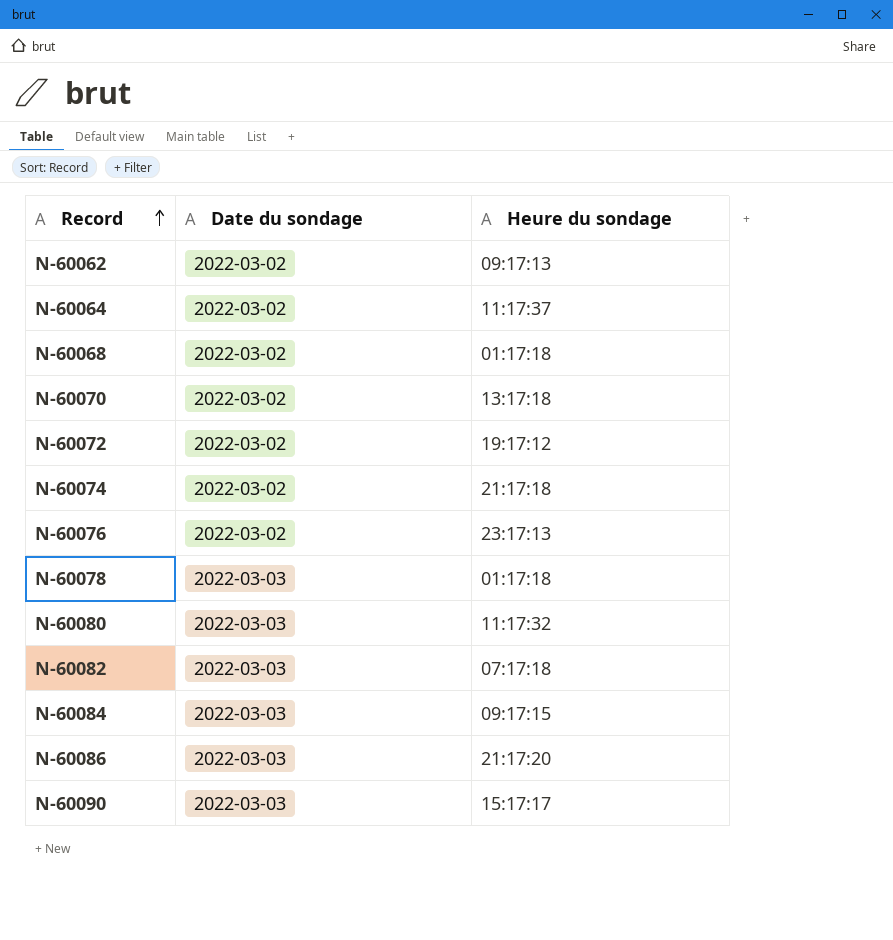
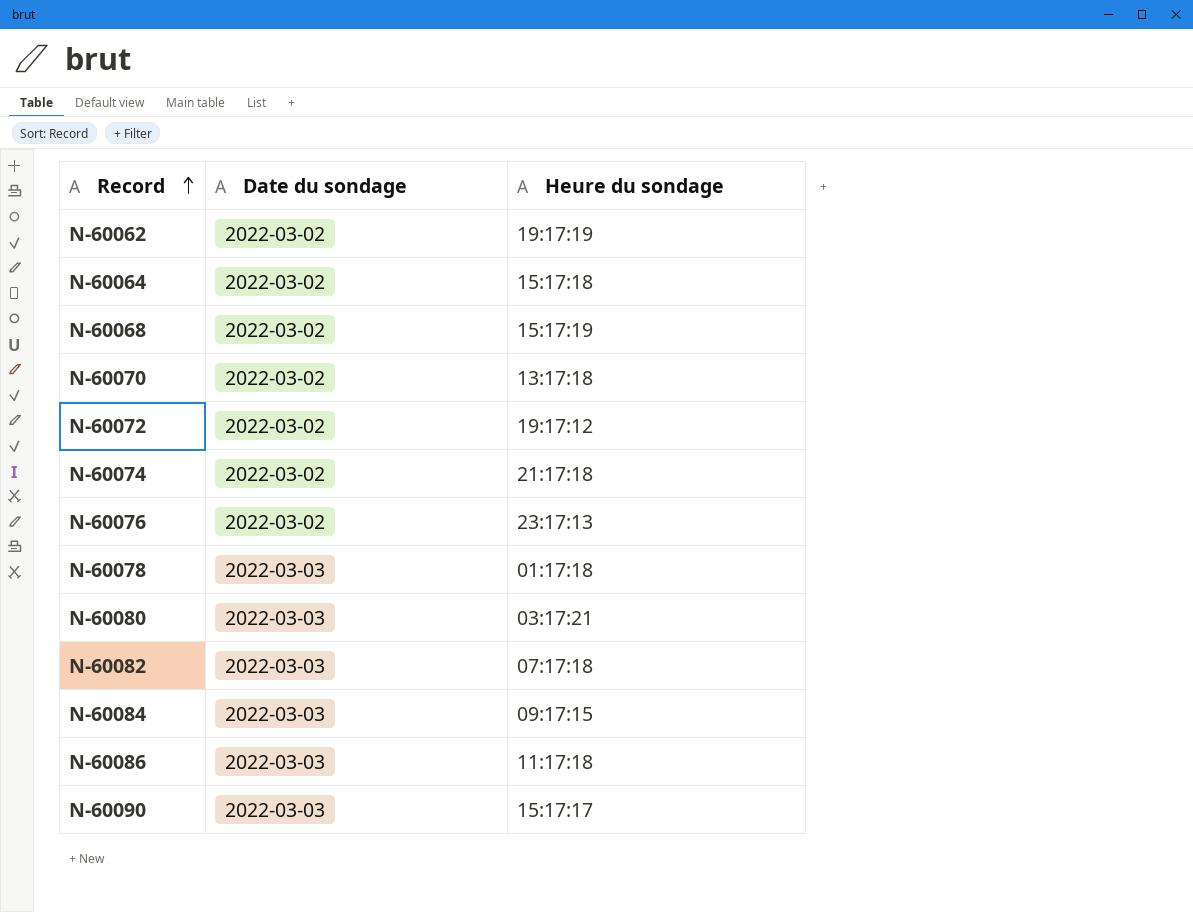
N-60062 | Heure du sondage: 09:17:13 -> 19:17:19
N-60064 | Heure du sondage: 11:17:37 -> 15:17:18
N-60068 | Heure du sondage: 01:17:18 -> 15:17:19
N-60080 | Heure du sondage: 11:17:32 -> 03:17:21
N-60086 | Heure du sondage: 21:17:20 -> 11:17:18

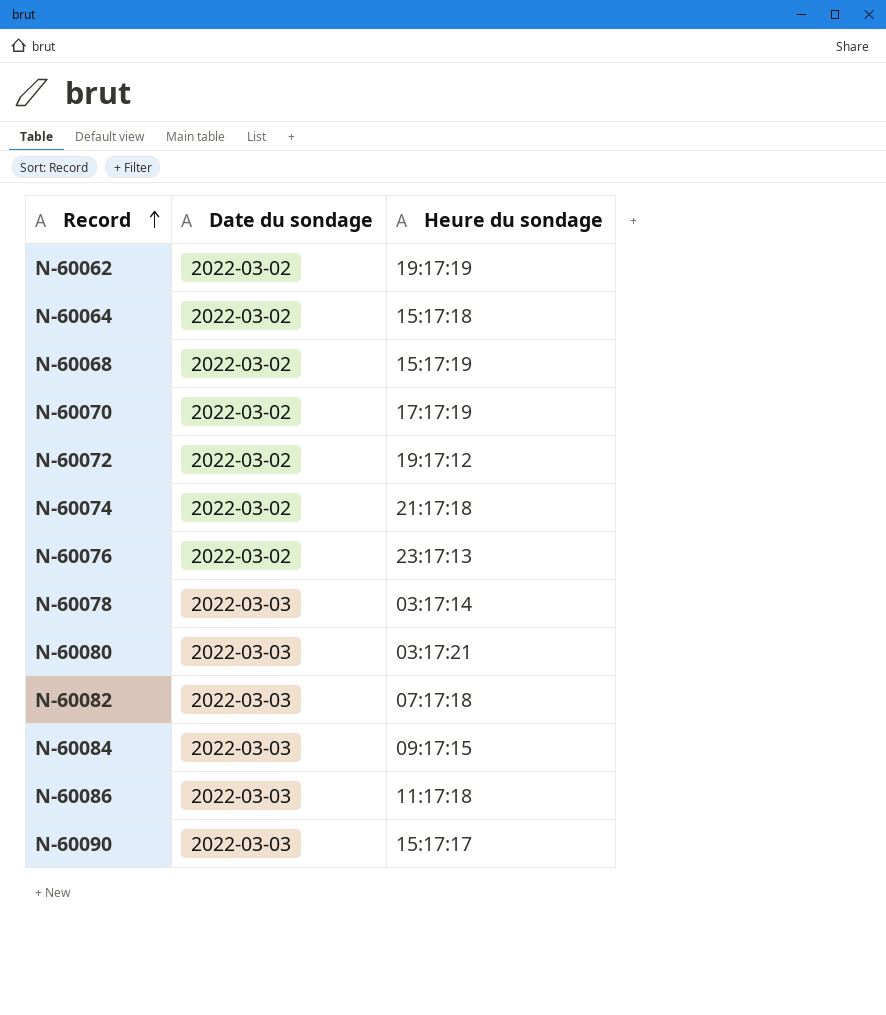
N-60070 | Heure du sondage: 13:17:18 -> 17:17:19
N-60078 | Heure du sondage: 01:17:18 -> 03:17:14

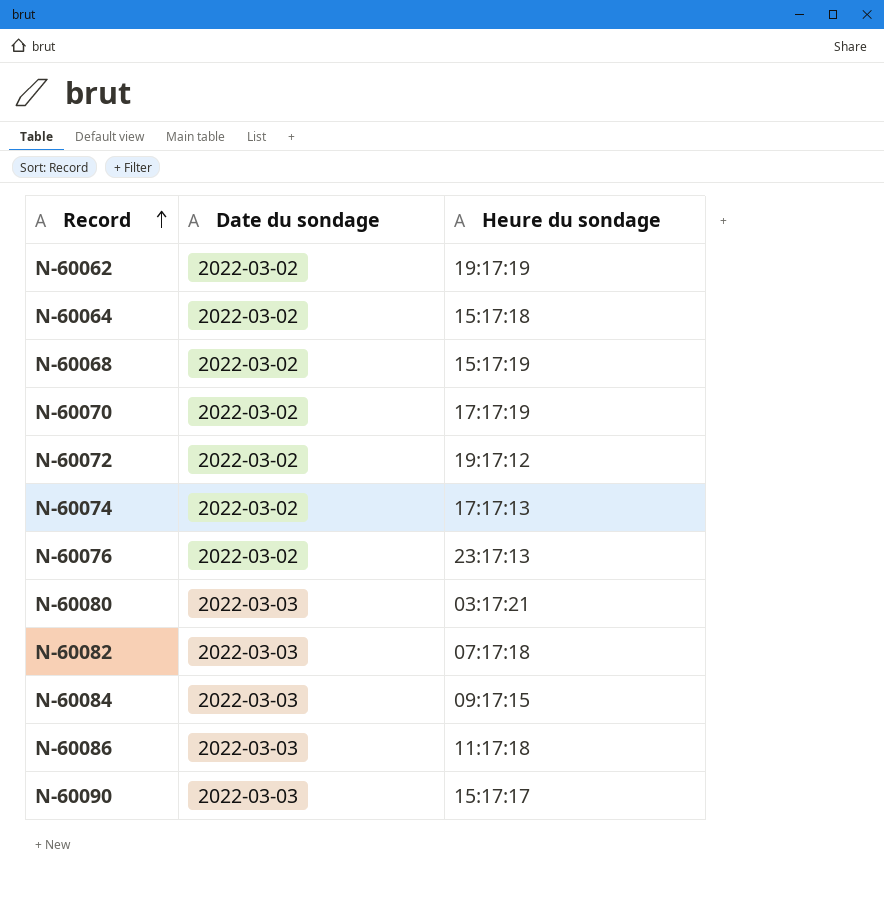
row N-60078: 2022-03-03 | 03:17:14 -> none
N-60074 | Heure du sondage: 21:17:18 -> 17:17:13

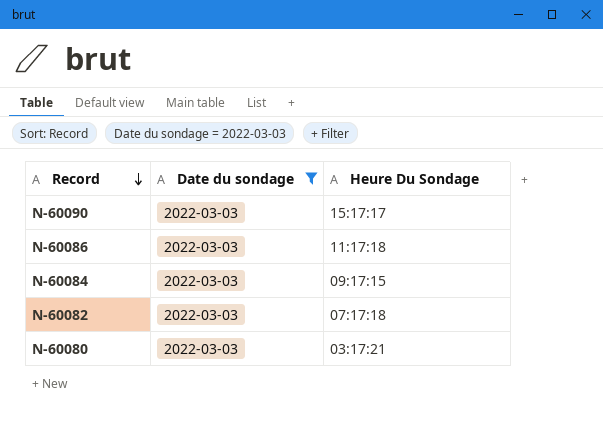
filter: none -> Date du sondage = 2022-03-03
row order: Record ascending -> Record descending
column name: Heure du sondage -> Heure Du Sondage

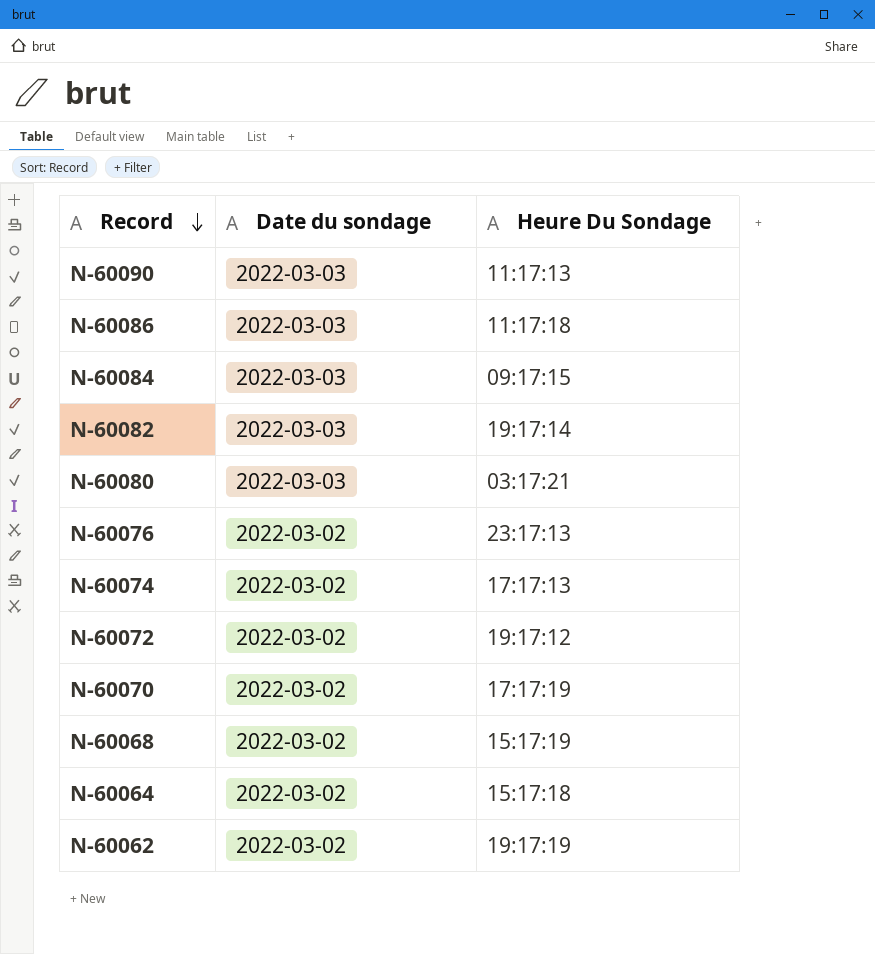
filter: Date du sondage = 2022-03-03 -> none
N-60090 | Heure Du Sondage: 15:17:17 -> 11:17:13
N-60082 | Heure Du Sondage: 07:17:18 -> 19:17:14

